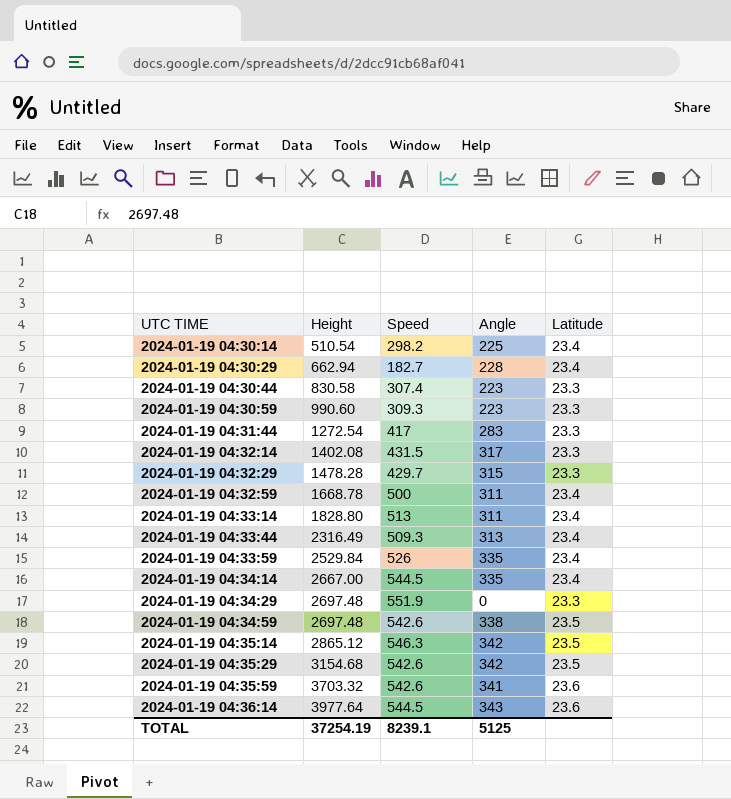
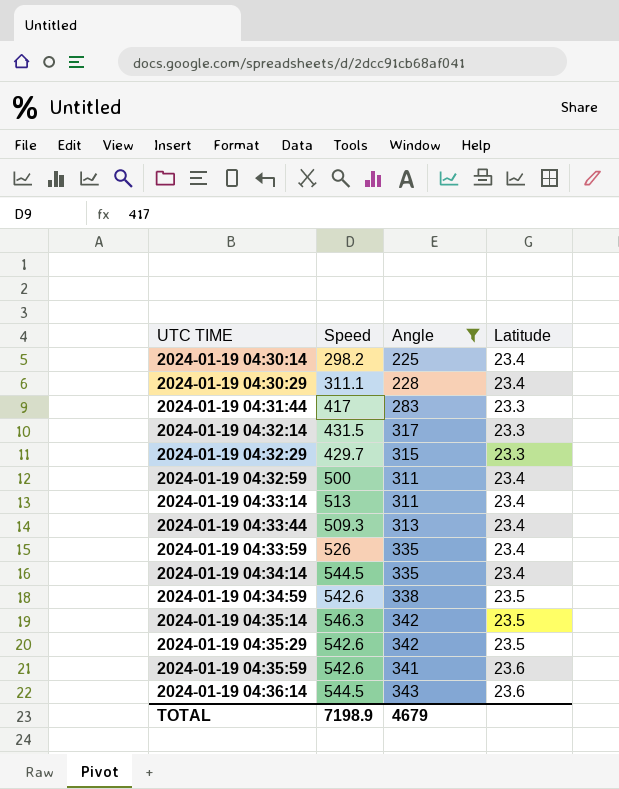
filter: none -> Angle >= 225
column Height | position: 2 -> none
2024-01-19 04:30:29 | Speed: 182.7 -> 311.1
TOTAL | Speed: 8239.1 -> 7198.9
TOTAL | Angle: 5125 -> 4679

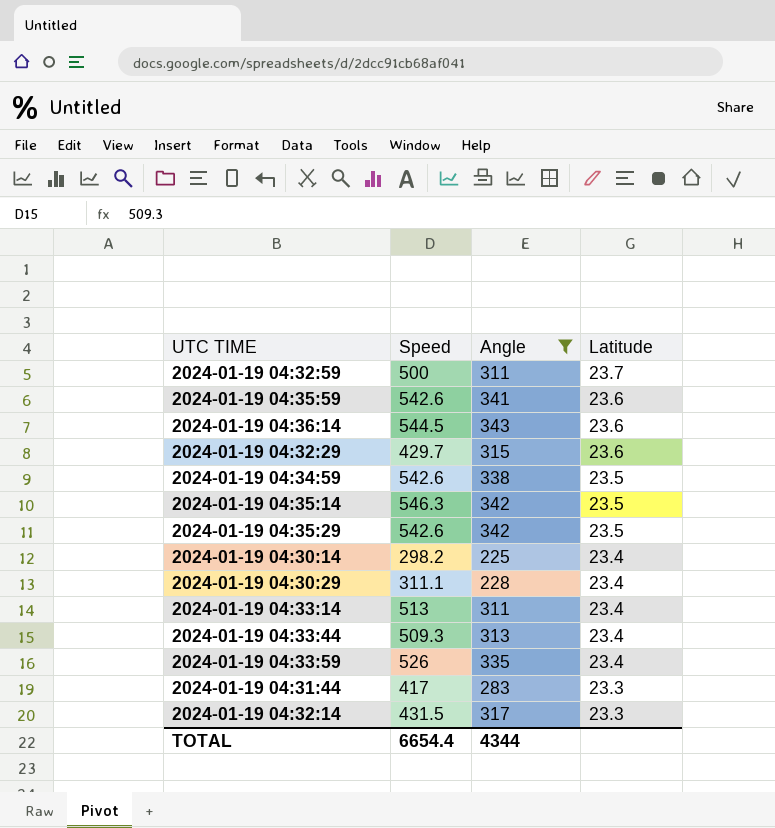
row order: UTC TIME ascending -> Latitude descending
row 2024-01-19 04:34:14: 544.5 | 335 | 23.4 -> none
2024-01-19 04:32:59 | Latitude: 23.4 -> 23.7
2024-01-19 04:32:29 | Latitude: 23.3 -> 23.6
TOTAL | Speed: 7198.9 -> 6654.4
TOTAL | Angle: 4679 -> 4344

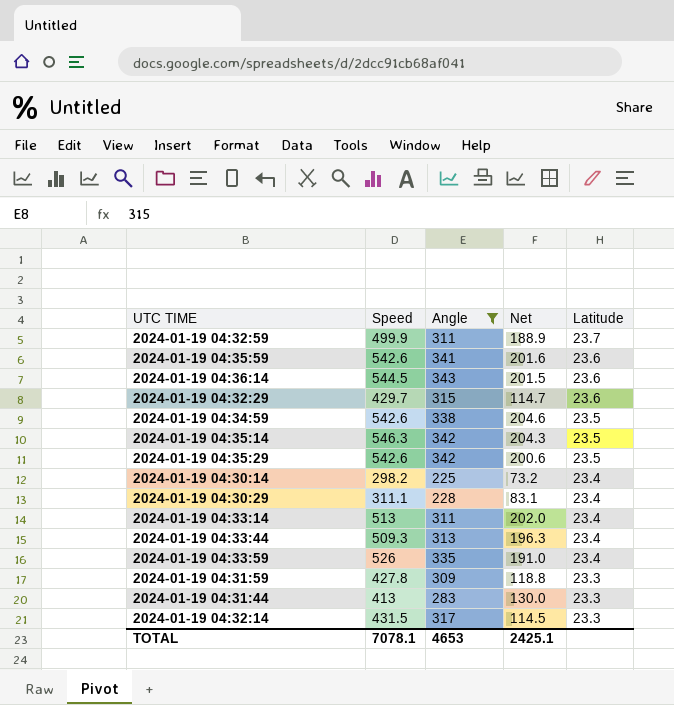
column Net | formula: none -> [Speed] - [Angle]
2024-01-19 04:32:59 | Speed: 500 -> 499.9
row 2024-01-19 04:31:59: none -> 427.8 | 309 | 118.8 | 23.3
2024-01-19 04:31:44 | Speed: 417 -> 413
TOTAL | Speed: 6654.4 -> 7078.1
TOTAL | Angle: 4344 -> 4653

